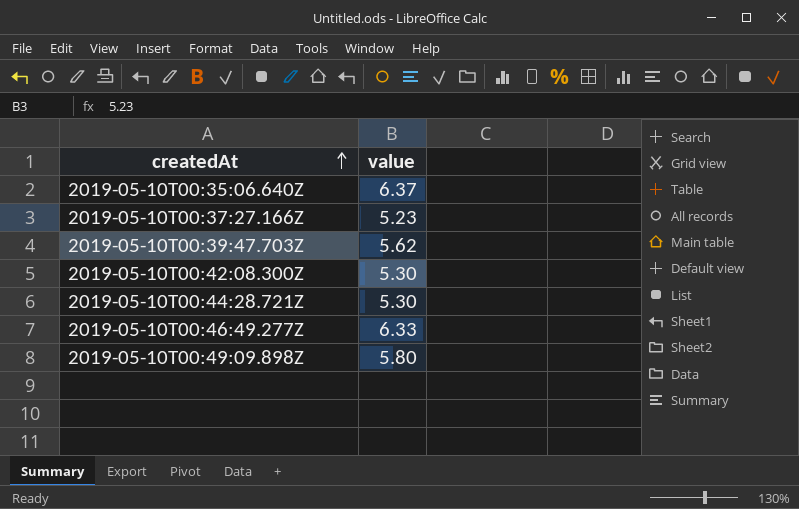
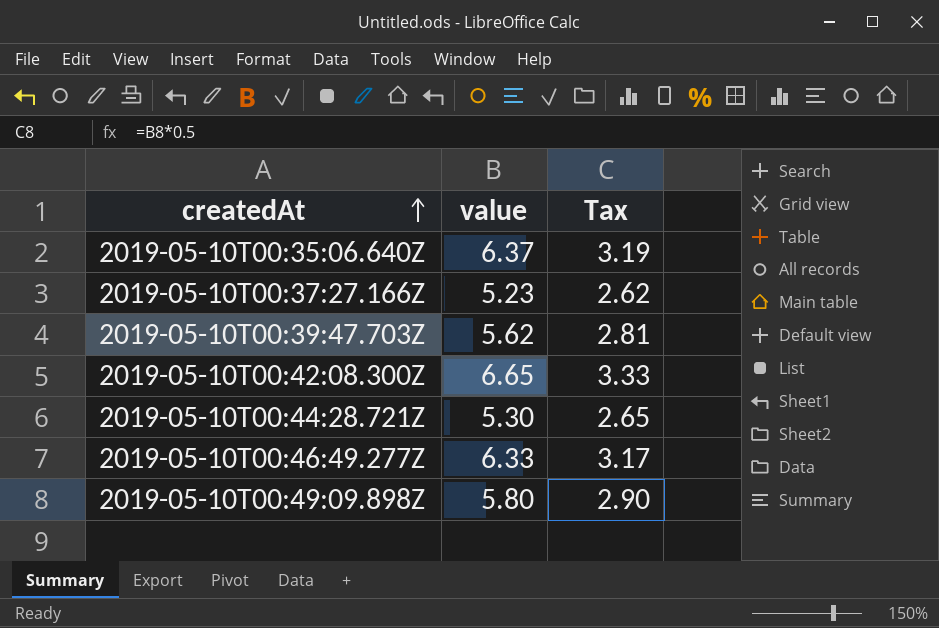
column Tax | formula: none -> [value] * 0.5
2019-05-10T00:42:08.300Z | value: 5.30 -> 6.65

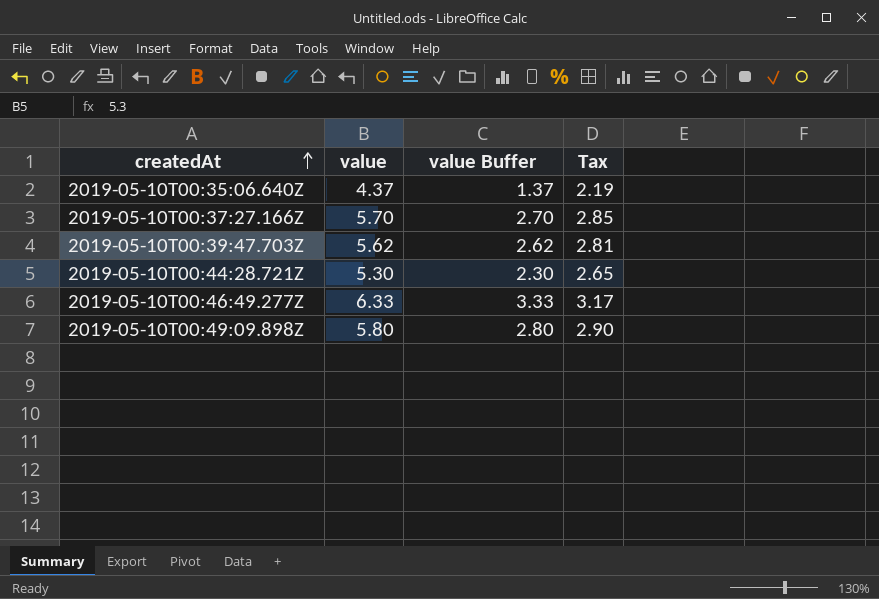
column value Buffer | formula: none -> [value] - 3
row 2019-05-10T00:42:08.300Z: 6.65 | 3.33 -> none
2019-05-10T00:35:06.640Z | value: 6.37 -> 4.37
2019-05-10T00:35:06.640Z | Tax: 3.19 -> 2.19
2019-05-10T00:37:27.166Z | value: 5.23 -> 5.70
2019-05-10T00:37:27.166Z | Tax: 2.62 -> 2.85

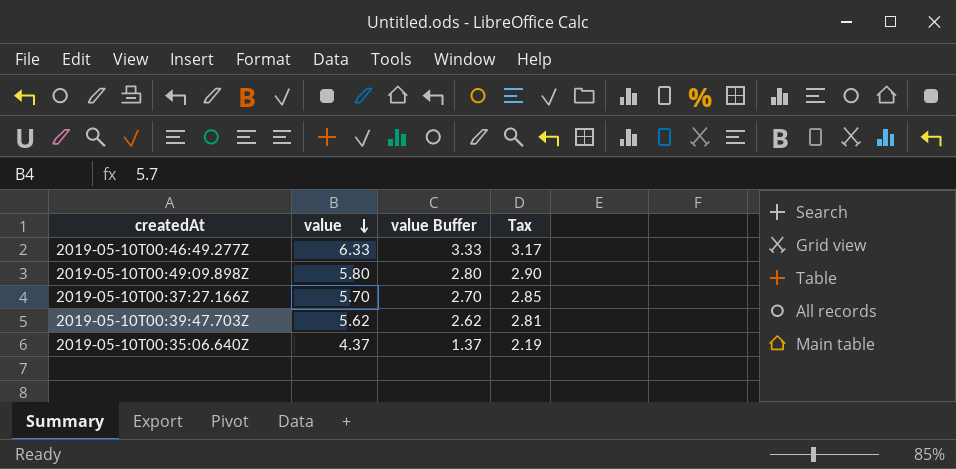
row order: createdAt ascending -> value descending
row 2019-05-10T00:44:28.721Z: 5.30 | 2.30 | 2.65 -> none

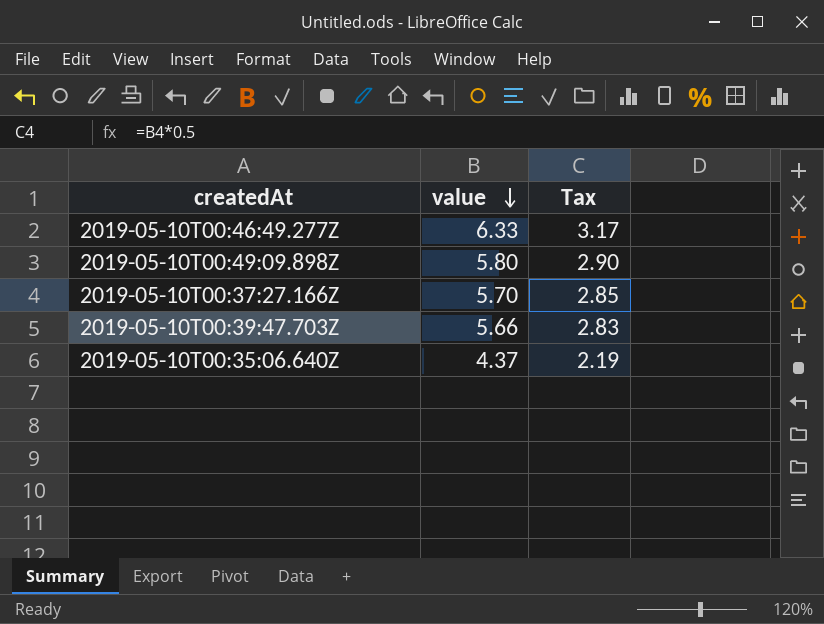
column value Buffer | formula: [value] - 3 -> none
2019-05-10T00:39:47.703Z | value: 5.62 -> 5.66
2019-05-10T00:39:47.703Z | Tax: 2.81 -> 2.83

